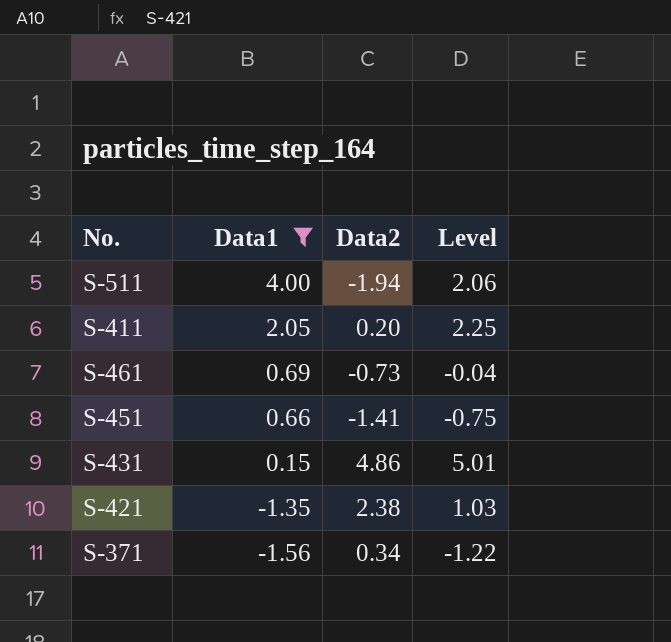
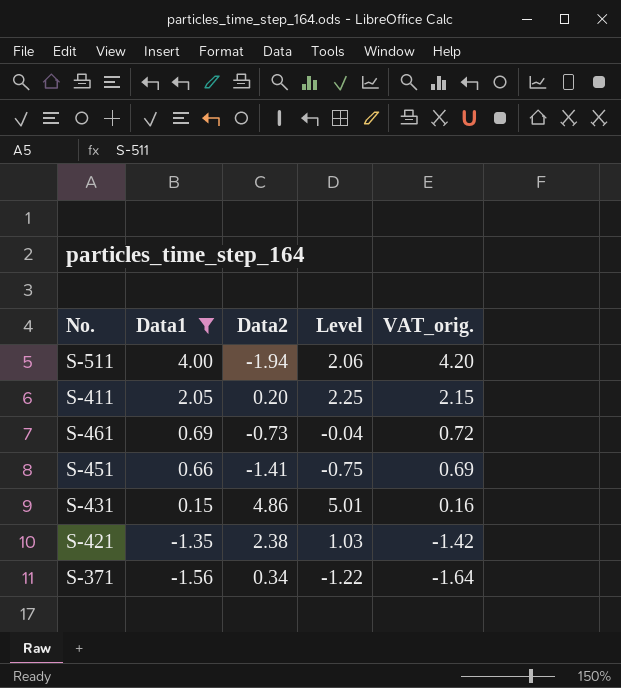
column VAT_orig. | formula: none -> [Data1] * 1.05

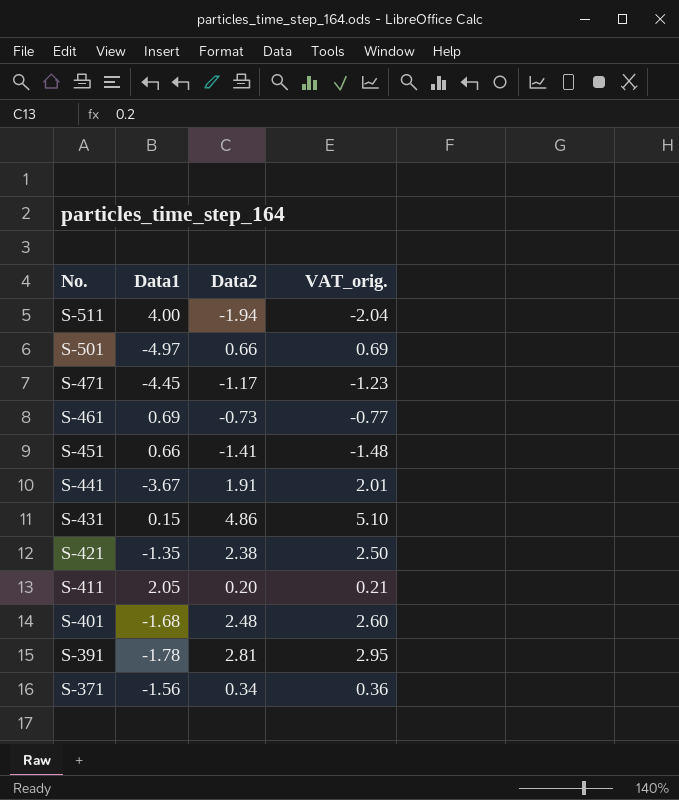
filter: Data1 >= -1.56 -> none
row order: Data1 descending -> No. descending
column Level | formula: [Data1] + [Data2] -> none
column VAT_orig. | formula: [Data1] * 1.05 -> [Data2] * 1.05

